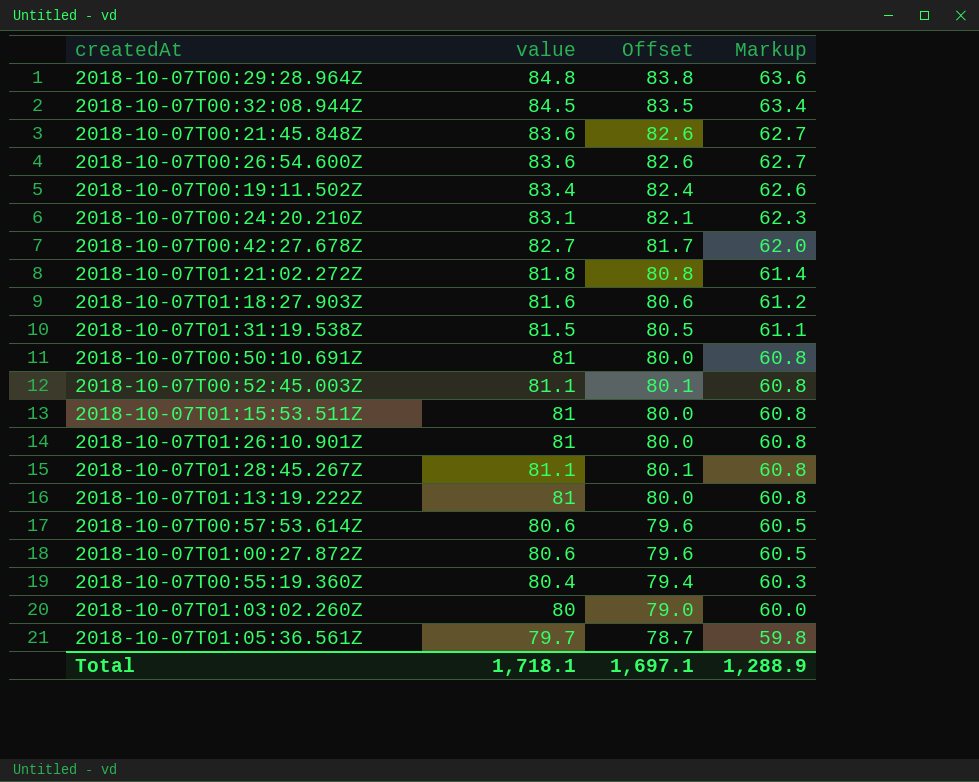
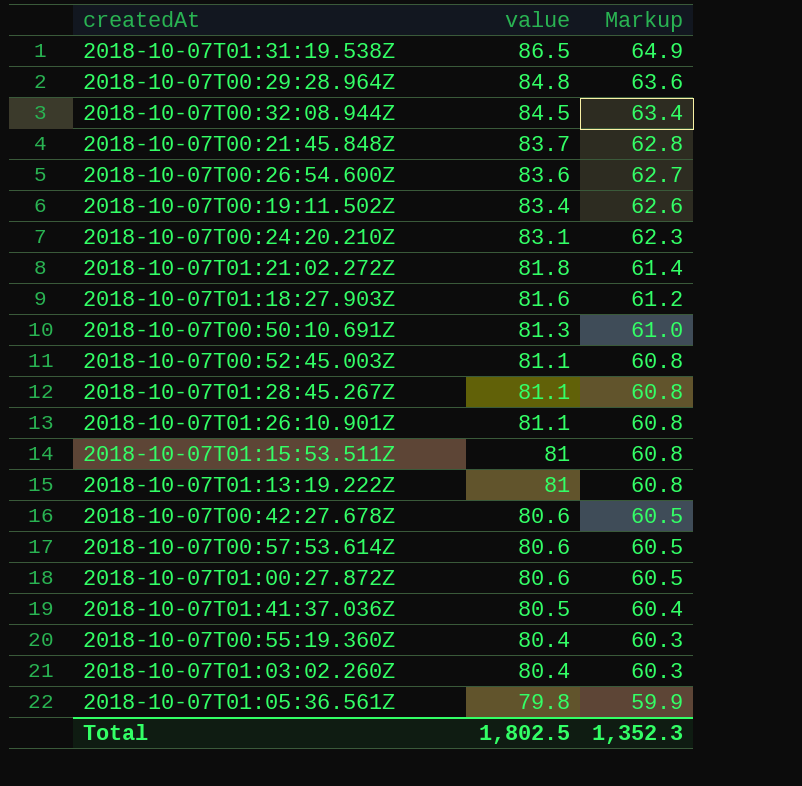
row order: Markup descending -> value descending
column Offset | formula: [value] - 1 -> none
2018-10-07T01:31:19.538Z | value: 81.5 -> 86.5
2018-10-07T01:31:19.538Z | Markup: 61.1 -> 64.9
2018-10-07T00:21:45.848Z | value: 83.6 -> 83.7
2018-10-07T00:21:45.848Z | Markup: 62.7 -> 62.8
2018-10-07T00:50:10.691Z | value: 81 -> 81.3
2018-10-07T00:50:10.691Z | Markup: 60.8 -> 61.0
2018-10-07T01:26:10.901Z | value: 81 -> 81.1
2018-10-07T00:42:27.678Z | value: 82.7 -> 80.6
2018-10-07T00:42:27.678Z | Markup: 62.0 -> 60.5
row 2018-10-07T01:41:37.036Z: none -> 80.5 | 60.4
2018-10-07T01:03:02.260Z | value: 80 -> 80.4
2018-10-07T01:03:02.260Z | Markup: 60.0 -> 60.3
2018-10-07T01:05:36.561Z | value: 79.7 -> 79.8
2018-10-07T01:05:36.561Z | Markup: 59.8 -> 59.9
Total | value: 1,718.1 -> 1,802.5
Total | Markup: 1,288.9 -> 1,352.3

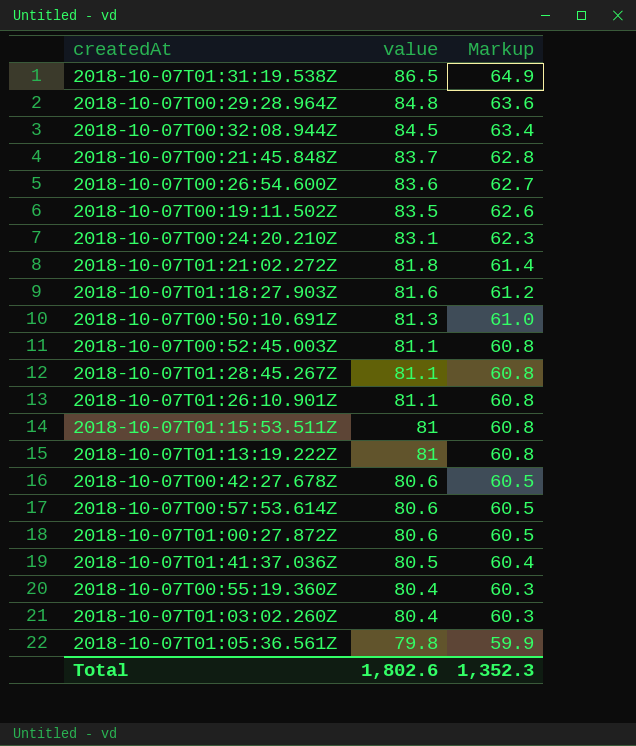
2018-10-07T00:19:11.502Z | value: 83.4 -> 83.5
Total | value: 1,802.5 -> 1,802.6

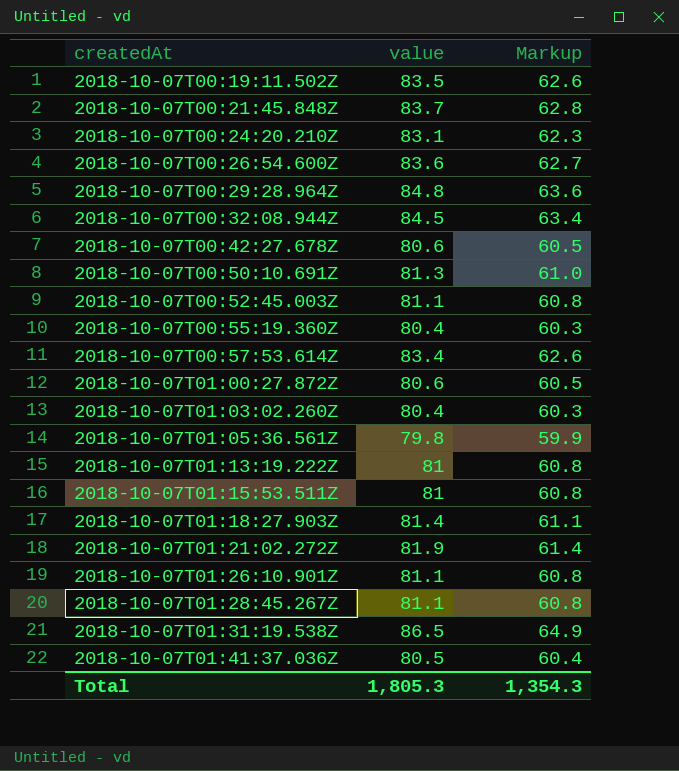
row order: value descending -> createdAt ascending
2018-10-07T00:57:53.614Z | value: 80.6 -> 83.4
2018-10-07T00:57:53.614Z | Markup: 60.5 -> 62.6
2018-10-07T01:18:27.903Z | value: 81.6 -> 81.4
2018-10-07T01:18:27.903Z | Markup: 61.2 -> 61.1
2018-10-07T01:21:02.272Z | value: 81.8 -> 81.9
Total | value: 1,802.6 -> 1,805.3
Total | Markup: 1,352.3 -> 1,354.3

